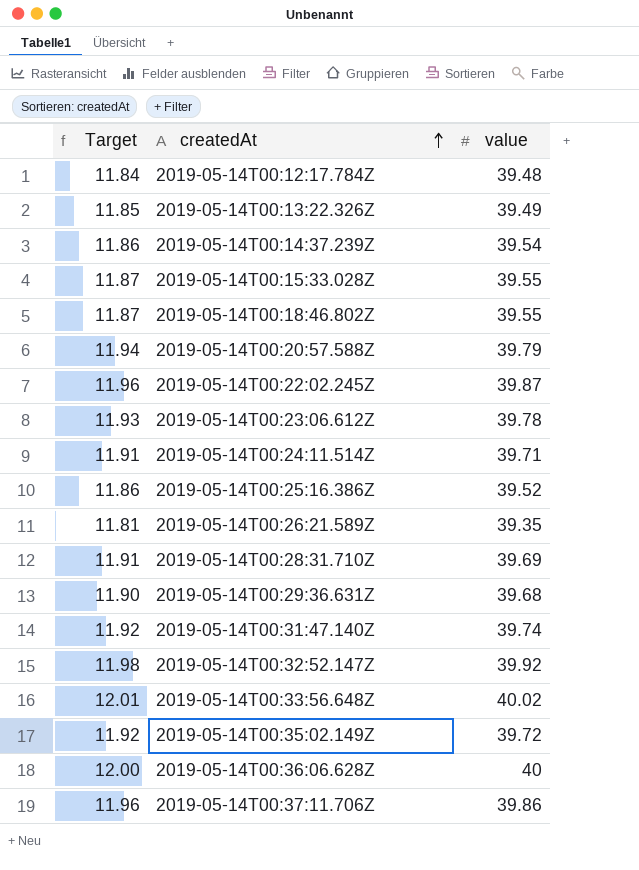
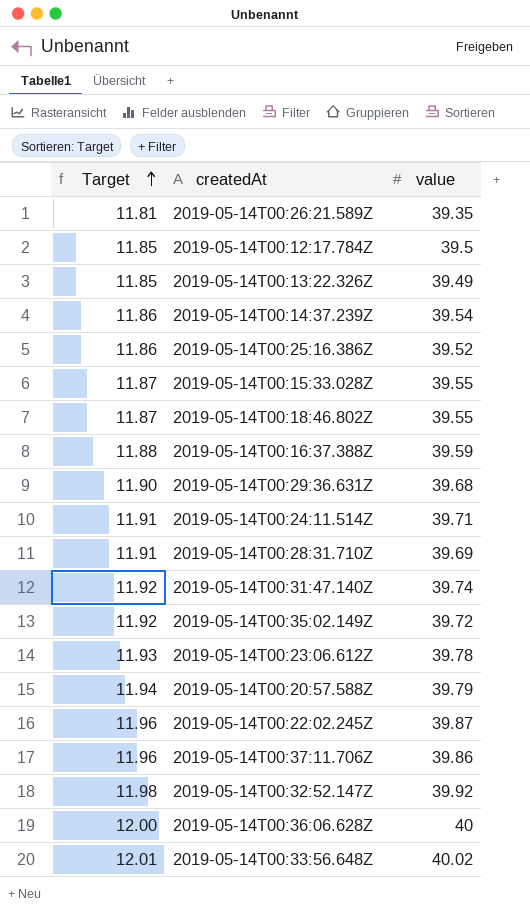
row order: createdAt ascending -> Target ascending
2019-05-14T00:12:17.784Z | Target: 11.84 -> 11.85
2019-05-14T00:12:17.784Z | value: 39.48 -> 39.5
row 2019-05-14T00:16:37.388Z: none -> 11.88 | 39.59

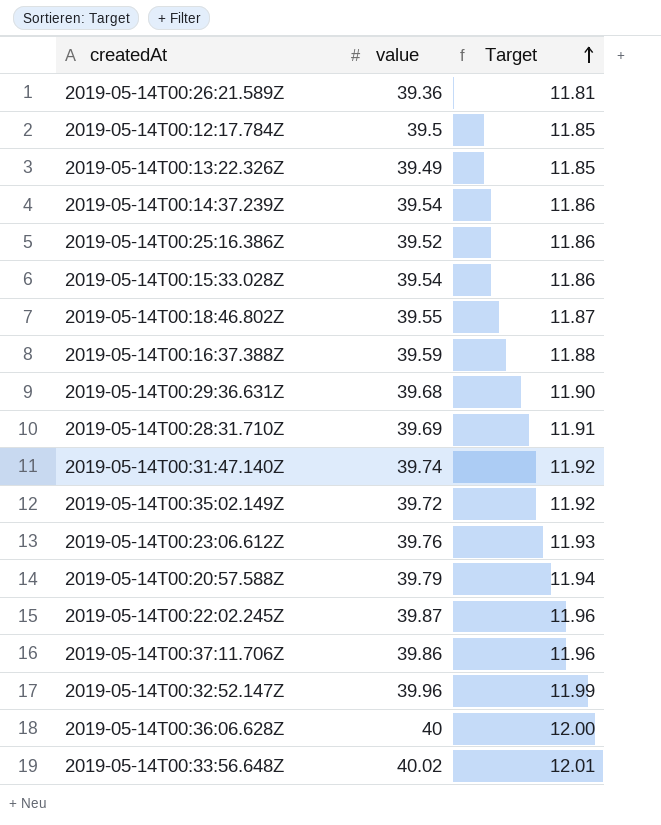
column Target | position: 1 -> 3
row 2019-05-14T00:24:11.514Z: 11.91 | 39.71 -> none
2019-05-14T00:26:21.589Z | value: 39.35 -> 39.36
2019-05-14T00:15:33.028Z | value: 39.55 -> 39.54
2019-05-14T00:15:33.028Z | Target: 11.87 -> 11.86
2019-05-14T00:23:06.612Z | value: 39.78 -> 39.76
2019-05-14T00:32:52.147Z | value: 39.92 -> 39.96
2019-05-14T00:32:52.147Z | Target: 11.98 -> 11.99

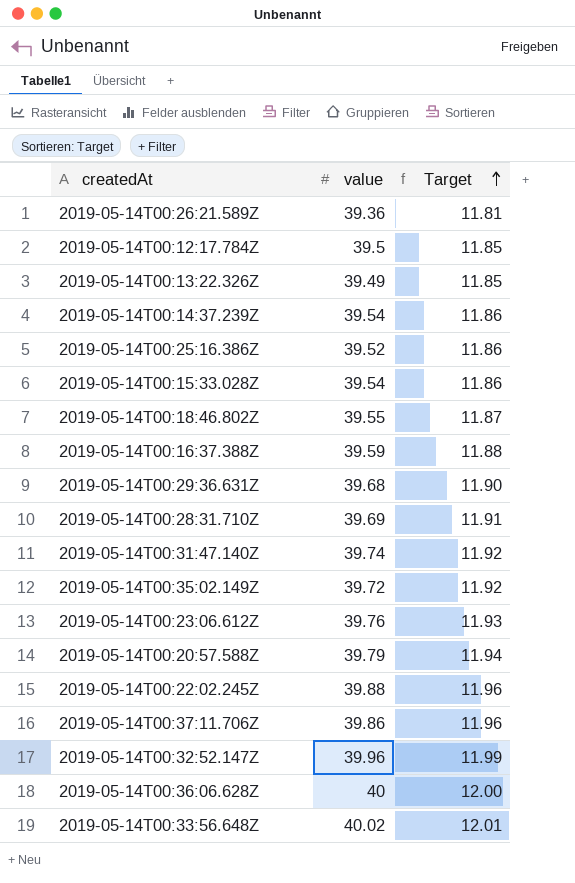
2019-05-14T00:22:02.245Z | value: 39.87 -> 39.88

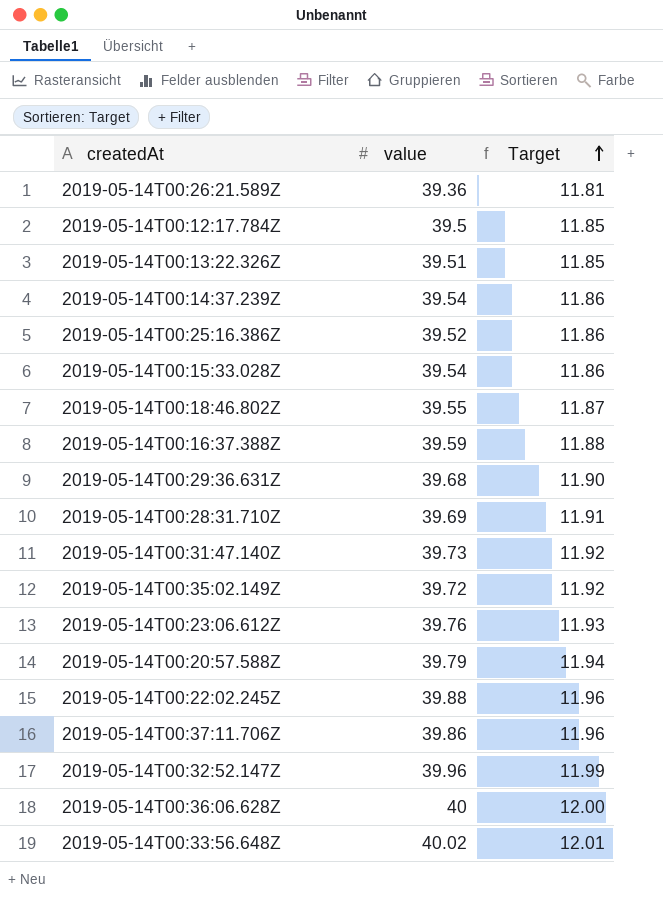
2019-05-14T00:13:22.326Z | value: 39.49 -> 39.51
2019-05-14T00:31:47.140Z | value: 39.74 -> 39.73

